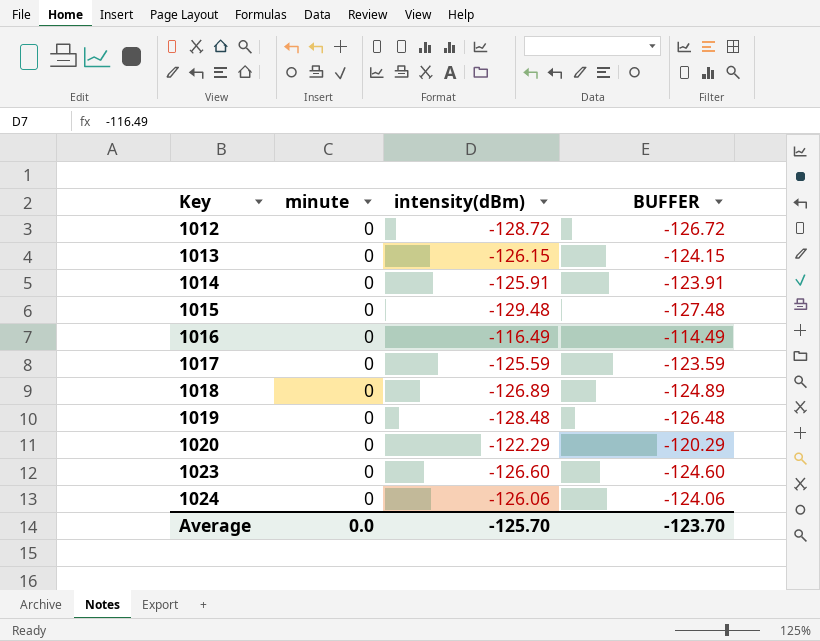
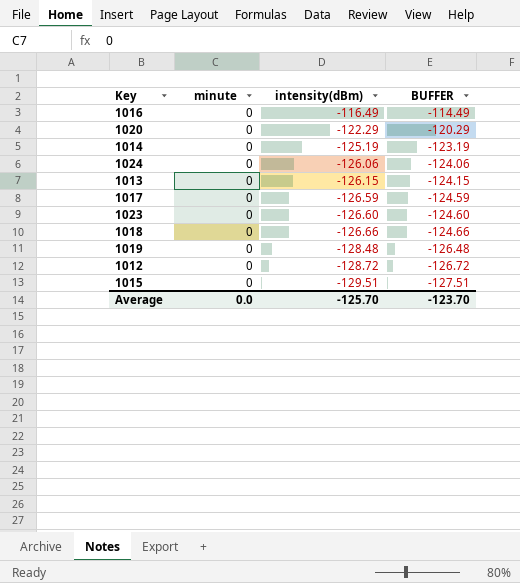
row order: Key ascending -> intensity(dBm) descending
1014 | intensity(dBm): -125.91 -> -125.19
1014 | BUFFER: -123.91 -> -123.19
1017 | intensity(dBm): -125.59 -> -126.59
1017 | BUFFER: -123.59 -> -124.59
1018 | intensity(dBm): -126.89 -> -126.66
1018 | BUFFER: -124.89 -> -124.66
1015 | intensity(dBm): -129.48 -> -129.51
1015 | BUFFER: -127.48 -> -127.51

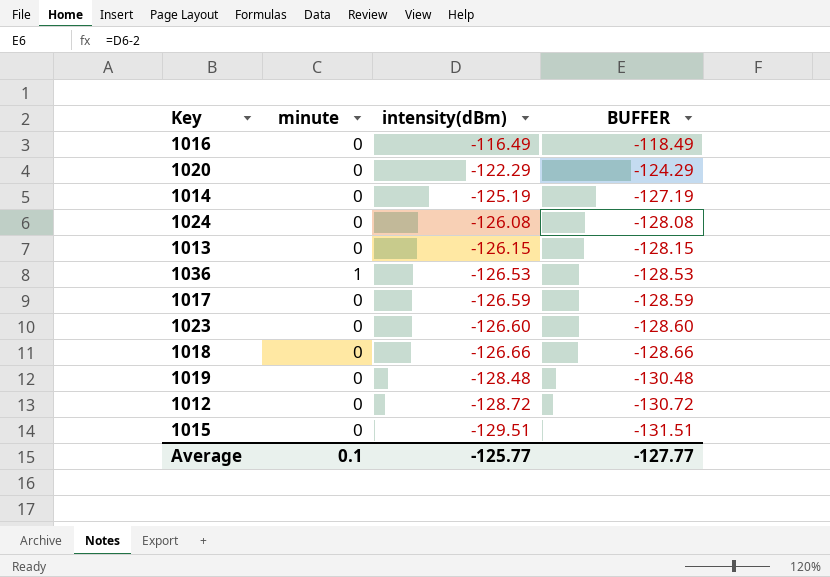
column BUFFER | formula: [intensity(dBm)] + 2 -> [intensity(dBm)] - 2
1024 | intensity(dBm): -126.06 -> -126.08
row 1036: none -> 1 | -126.53 | -128.53
Average | minute: 0.0 -> 0.1
Average | intensity(dBm): -125.70 -> -125.77
Average | BUFFER: -123.70 -> -127.77

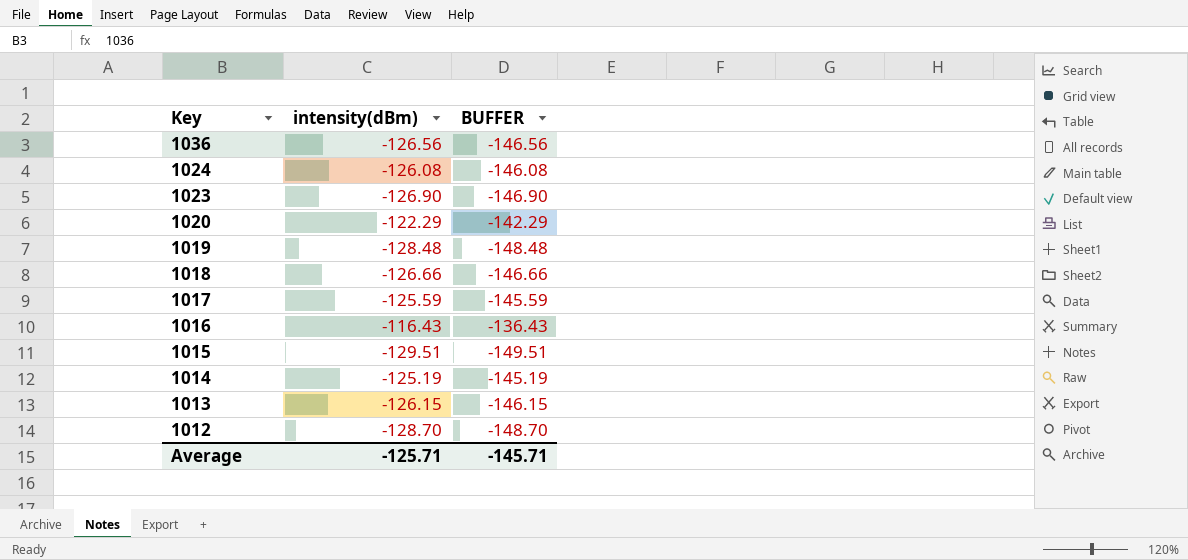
row order: intensity(dBm) descending -> Key descending
column minute | position: 2 -> none
column BUFFER | formula: [intensity(dBm)] - 2 -> [intensity(dBm)] - 20
1036 | intensity(dBm): -126.53 -> -126.56
1023 | intensity(dBm): -126.60 -> -126.90
1017 | intensity(dBm): -126.59 -> -125.59
1016 | intensity(dBm): -116.49 -> -116.43
1012 | intensity(dBm): -128.72 -> -128.70
Average | intensity(dBm): -125.77 -> -125.71
Average | BUFFER: -127.77 -> -145.71

